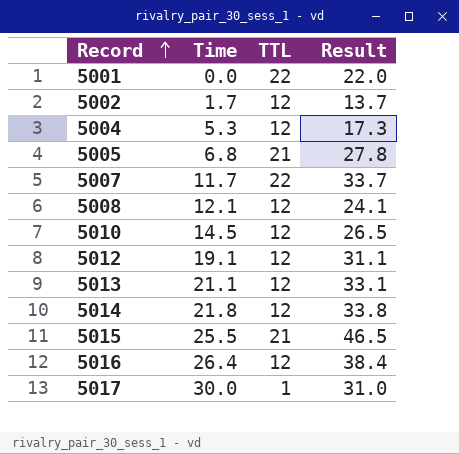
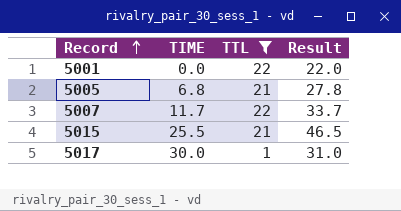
filter: none -> TTL != 12
column name: Time -> TIME

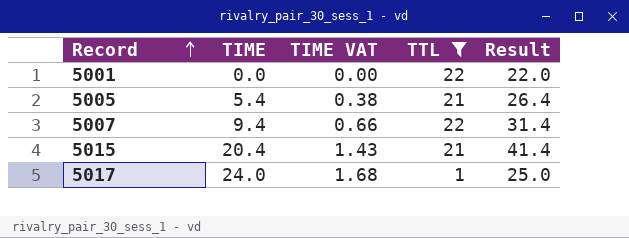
column TIME VAT | formula: none -> [TIME] * 0.07
5005 | TIME: 6.8 -> 5.4
5005 | Result: 27.8 -> 26.4
5007 | TIME: 11.7 -> 9.4
5007 | Result: 33.7 -> 31.4
5015 | TIME: 25.5 -> 20.4
5015 | Result: 46.5 -> 41.4
5017 | TIME: 30.0 -> 24.0
5017 | Result: 31.0 -> 25.0

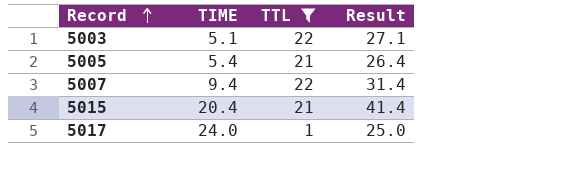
column TIME VAT | formula: [TIME] * 0.07 -> none
row 5001: 0.0 | 0.00 | 22 | 22.0 -> none
row 5003: none -> 5.1 | 22 | 27.1

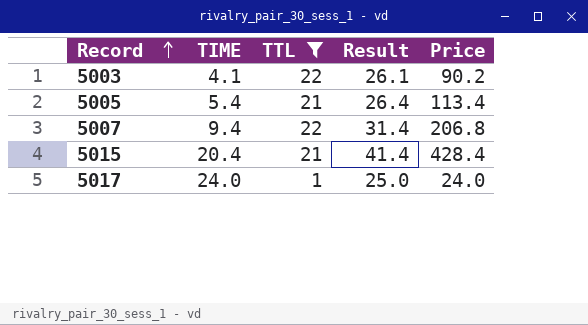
column Price | formula: none -> [TIME] * [TTL]
5003 | TIME: 5.1 -> 4.1
5003 | Result: 27.1 -> 26.1

